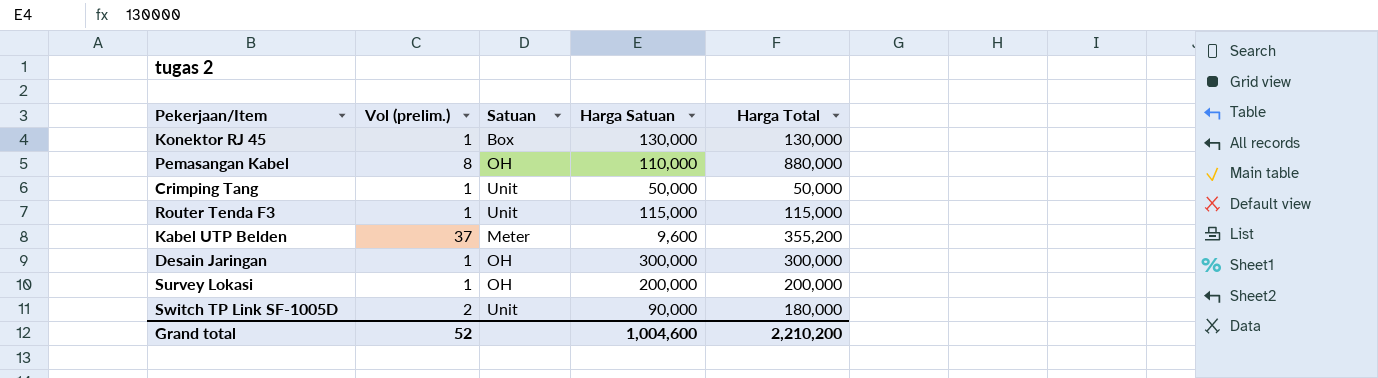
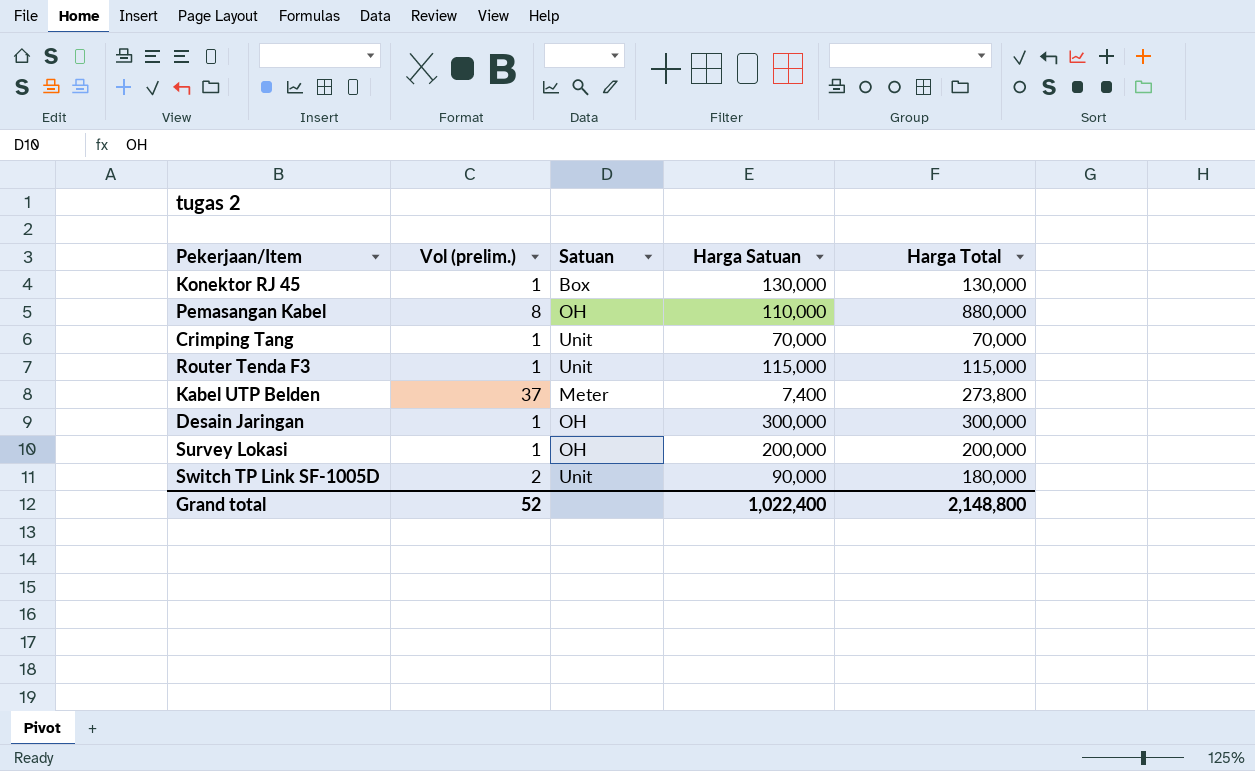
Crimping Tang | Harga Satuan: 50,000 -> 70,000
Crimping Tang | Harga Total: 50,000 -> 70,000
Kabel UTP Belden | Harga Satuan: 9,600 -> 7,400
Kabel UTP Belden | Harga Total: 355,200 -> 273,800
Grand total | Harga Satuan: 1,004,600 -> 1,022,400
Grand total | Harga Total: 2,210,200 -> 2,148,800

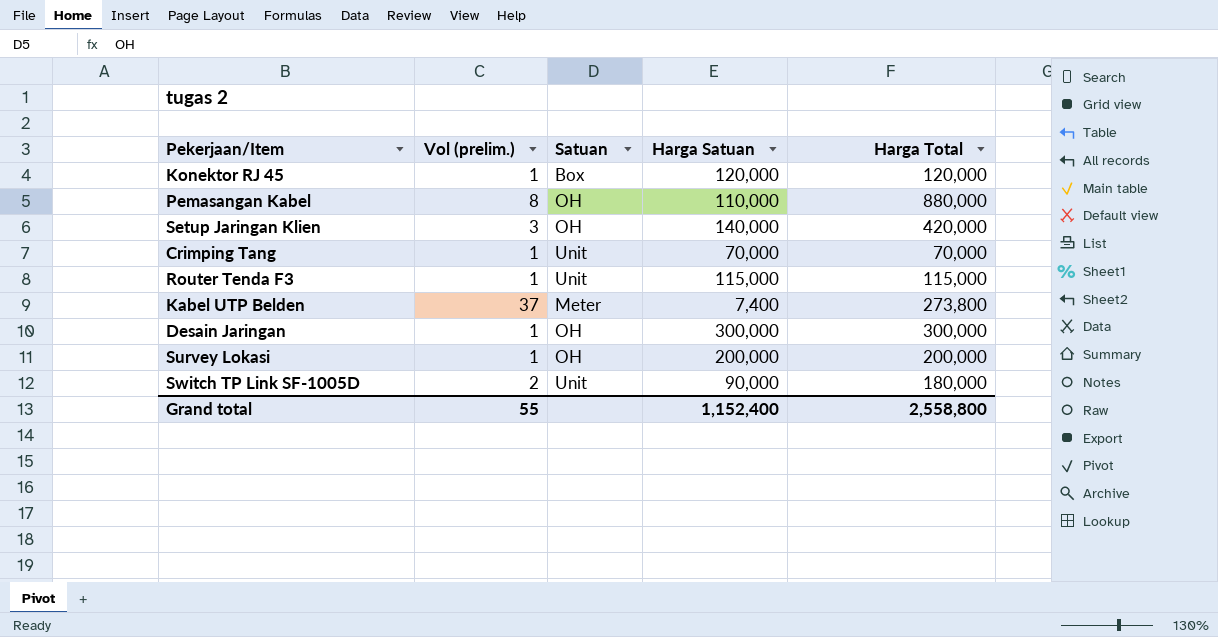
Konektor RJ 45 | Harga Satuan: 130,000 -> 120,000
Konektor RJ 45 | Harga Total: 130,000 -> 120,000
row Setup Jaringan Klien: none -> 3 | OH | 140,000 | 420,000
Grand total | Vol (prelim.): 52 -> 55
Grand total | Harga Satuan: 1,022,400 -> 1,152,400
Grand total | Harga Total: 2,148,800 -> 2,558,800

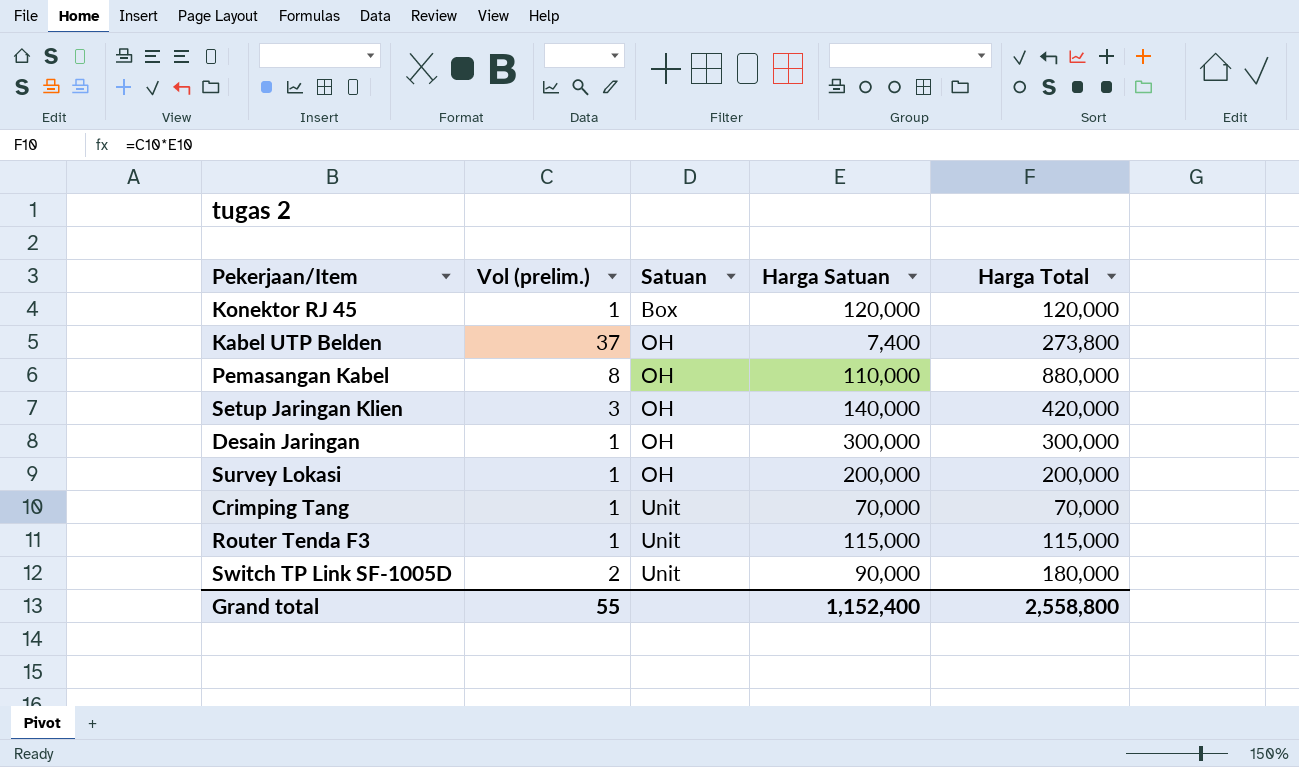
row order: none -> Satuan ascending
Kabel UTP Belden | Satuan: Meter -> OH

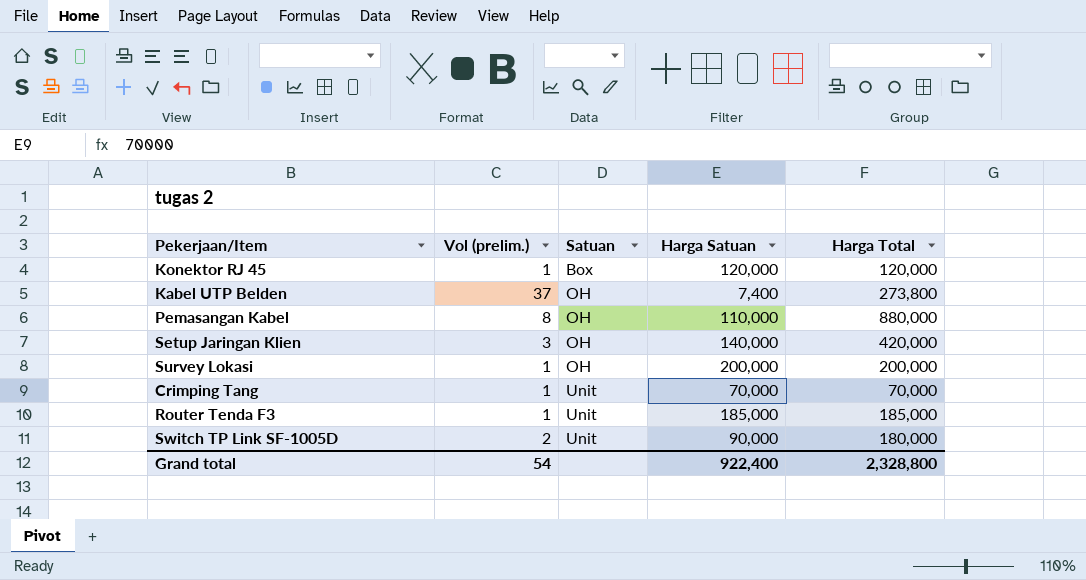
row Desain Jaringan: 1 | OH | 300,000 | 300,000 -> none
Router Tenda F3 | Harga Satuan: 115,000 -> 185,000
Router Tenda F3 | Harga Total: 115,000 -> 185,000
Grand total | Vol (prelim.): 55 -> 54
Grand total | Harga Satuan: 1,152,400 -> 922,400
Grand total | Harga Total: 2,558,800 -> 2,328,800

